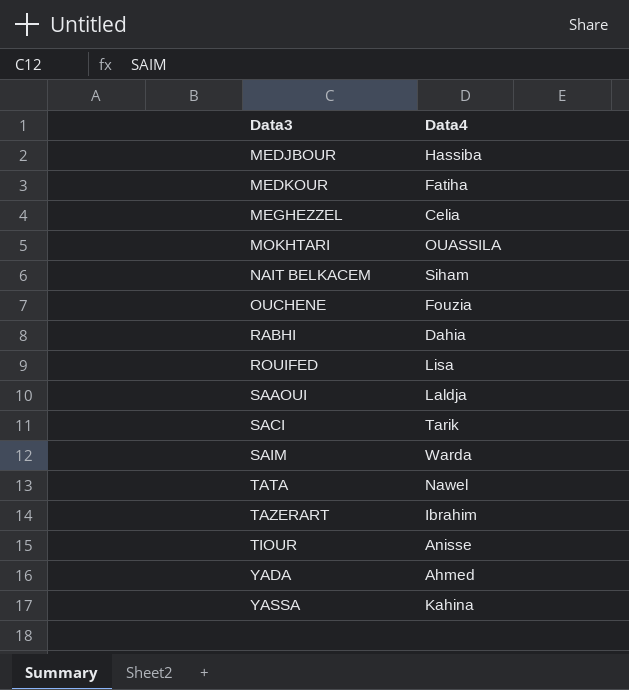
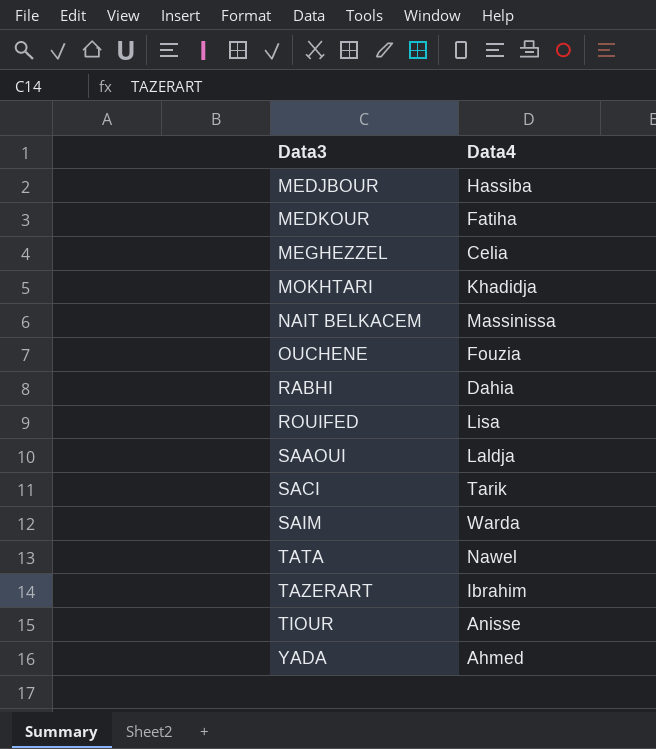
row YASSA: Kahina -> none
MOKHTARI | Data4: OUASSILA -> Khadidja
NAIT BELKACEM | Data4: Siham -> Massinissa

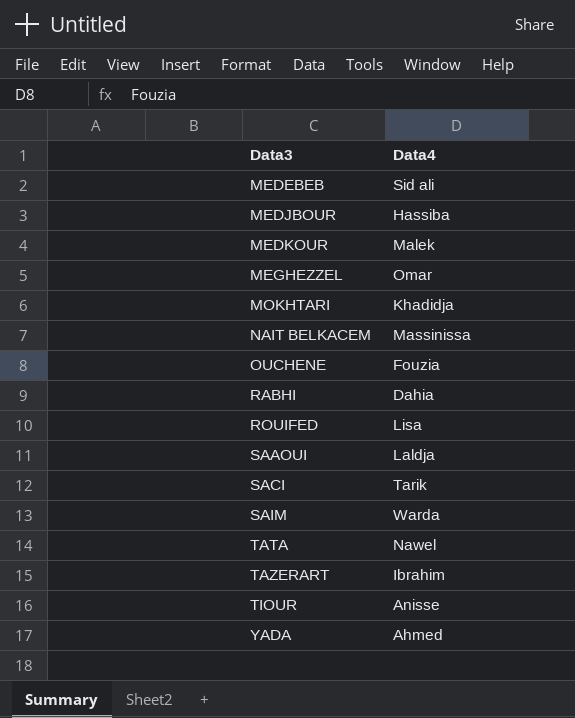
row MEDEBEB: none -> Sid ali
MEDKOUR | Data4: Fatiha -> Malek
MEGHEZZEL | Data4: Celia -> Omar

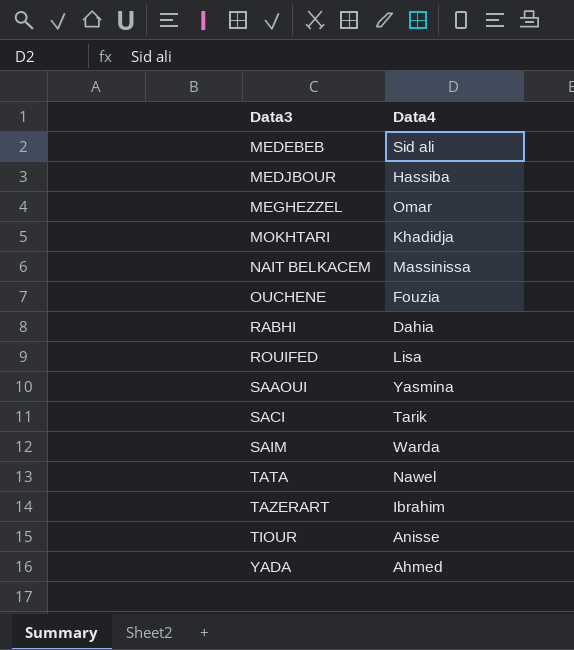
row MEDKOUR: Malek -> none
SAAOUI | Data4: Laldja -> Yasmina

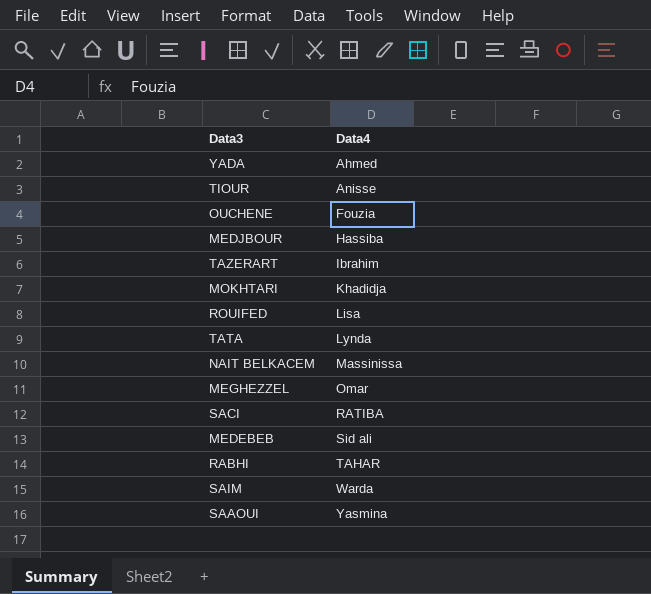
row order: Data3 ascending -> Data4 ascending
TATA | Data4: Nawel -> Lynda
SACI | Data4: Tarik -> RATIBA
RABHI | Data4: Dahia -> TAHAR

